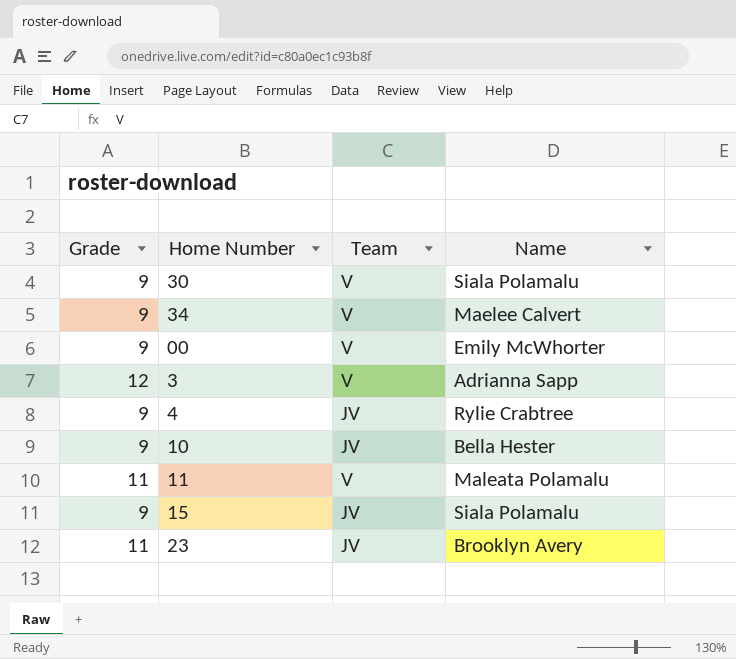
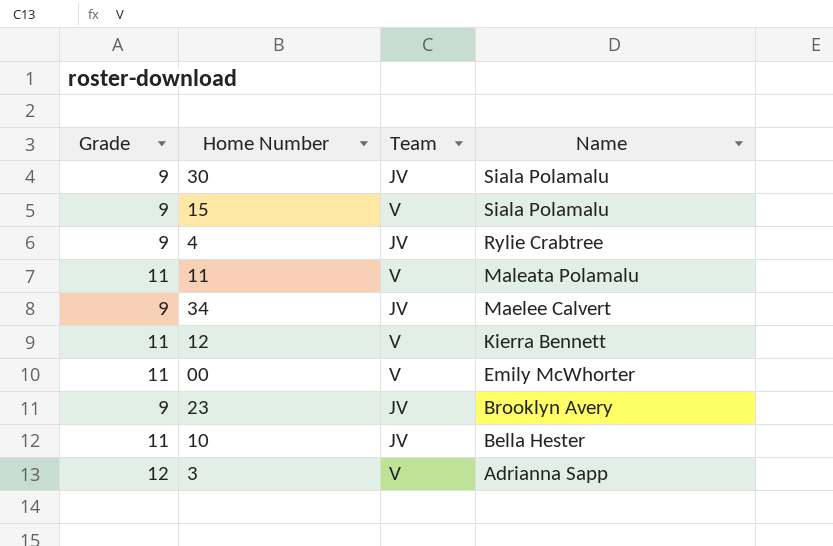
row order: none -> Name descending
30 | Team: V -> JV
15 | Team: JV -> V
34 | Team: V -> JV
row 12: none -> 11 | V | Kierra Bennett
00 | Grade: 9 -> 11
23 | Grade: 11 -> 9
10 | Grade: 9 -> 11

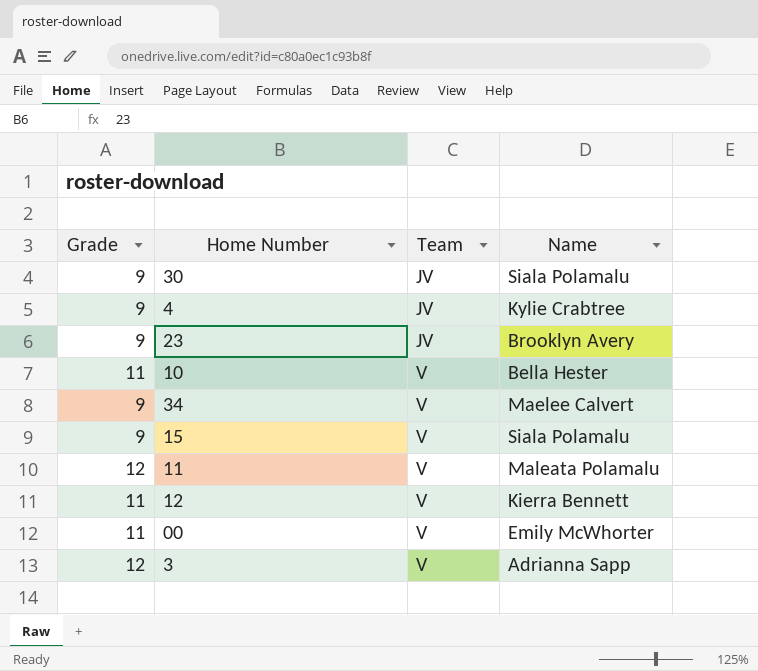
row order: Name descending -> Team ascending
4 | Name: Rylie Crabtree -> Kylie Crabtree
10 | Team: JV -> V
34 | Team: JV -> V
11 | Grade: 11 -> 12

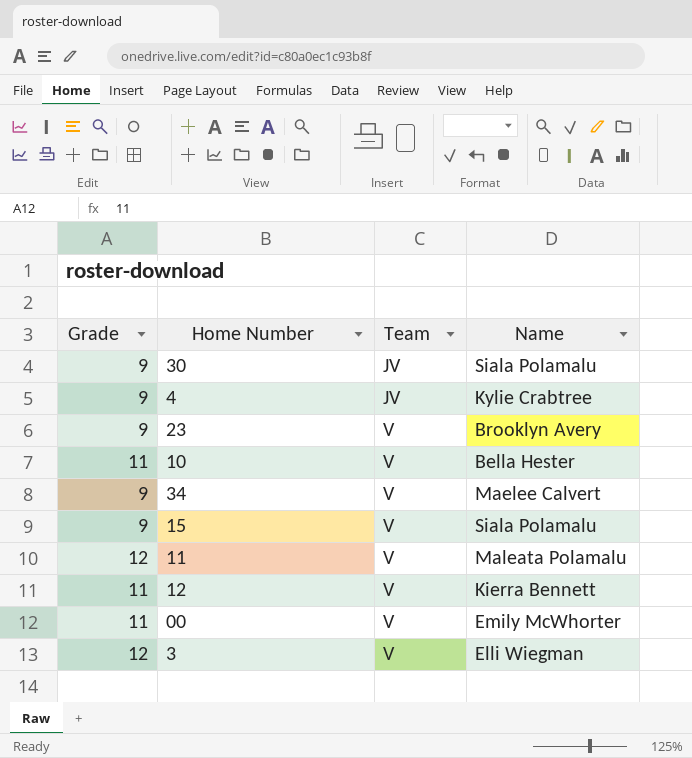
23 | Team: JV -> V
3 | Name: Adrianna Sapp -> Elli Wiegman

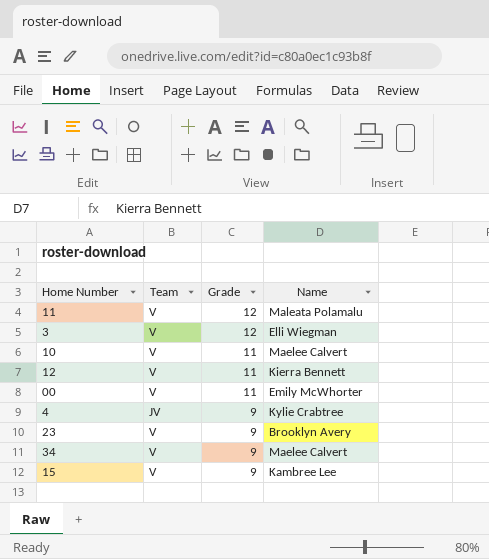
row order: Team ascending -> Grade descending
column Grade | position: 1 -> 3
row 30: 9 | JV | Siala Polamalu -> none
10 | Name: Bella Hester -> Maelee Calvert
15 | Name: Siala Polamalu -> Kambree Lee

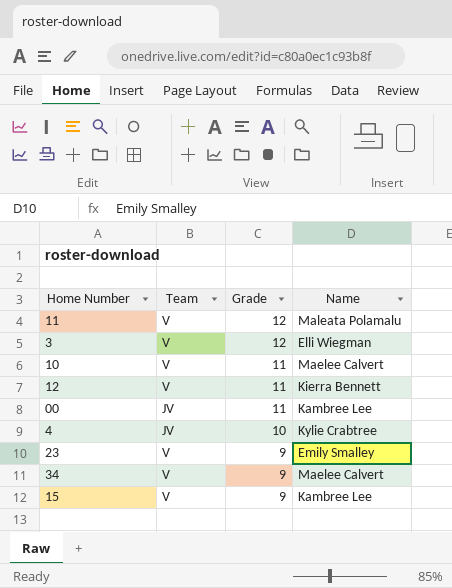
00 | Team: V -> JV
00 | Name: Emily McWhorter -> Kambree Lee
4 | Grade: 9 -> 10
23 | Name: Brooklyn Avery -> Emily Smalley

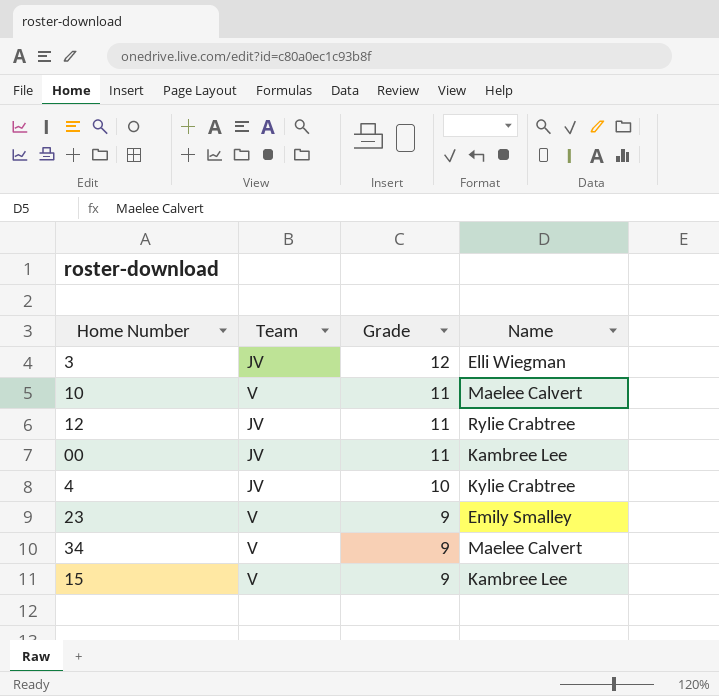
row 11: V | 12 | Maleata Polamalu -> none
3 | Team: V -> JV
12 | Team: V -> JV
12 | Name: Kierra Bennett -> Rylie Crabtree

